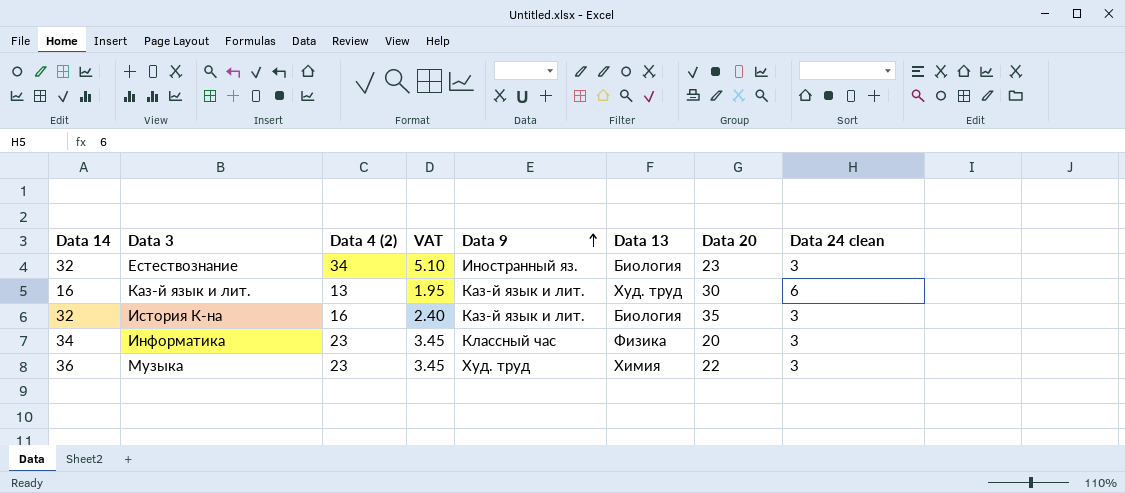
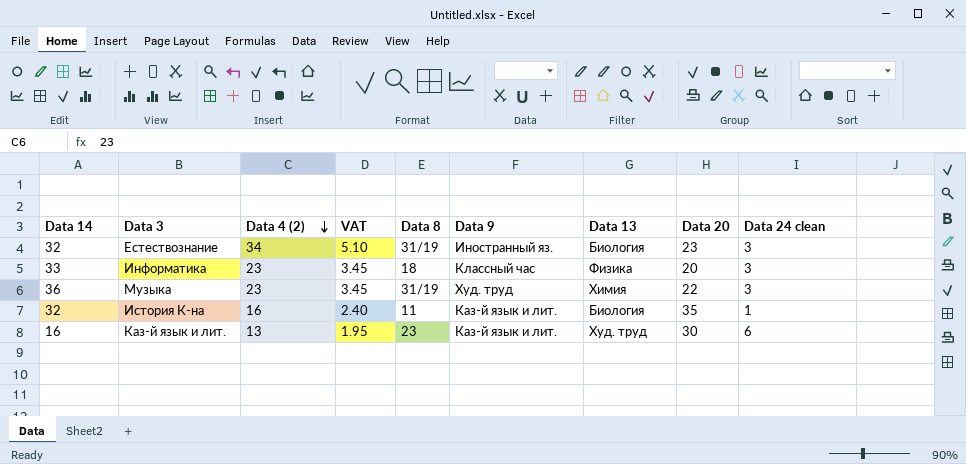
row order: Data 9 ascending -> Data 4 (2) descending
column Data 8 | position: none -> 5
Информатика | Data 14: 34 -> 33
История К-на | Data 24 clean: 3 -> 1

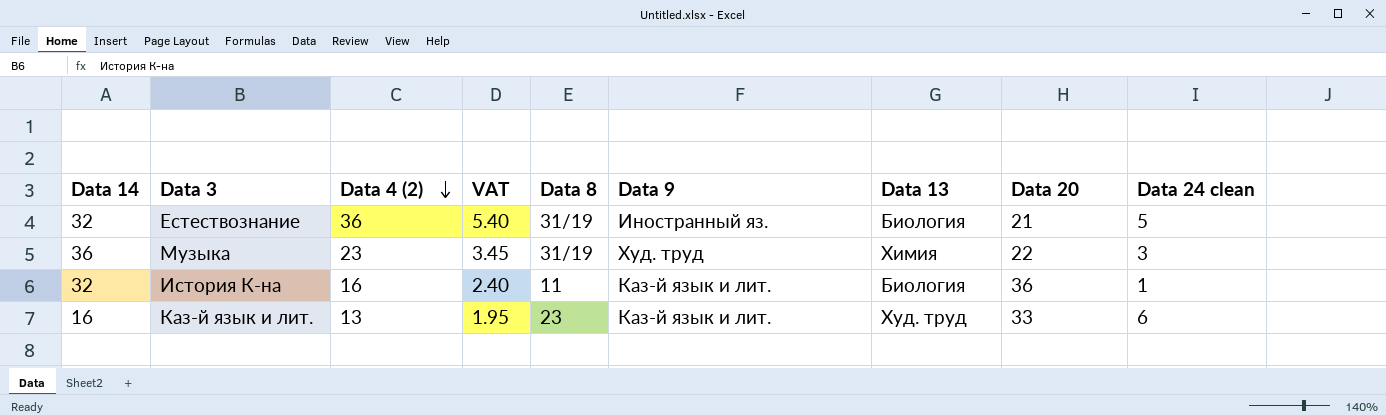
row Информатика: 33 | 23 | 3.45 | 18 | Классный час | Физика | 20 | 3 -> none
Естествознание | Data 4 (2): 34 -> 36
Естествознание | VAT: 5.10 -> 5.40
Естествознание | Data 20: 23 -> 21
Естествознание | Data 24 clean: 3 -> 5
История К-на | Data 20: 35 -> 36
Каз-й язык и лит. | Data 20: 30 -> 33

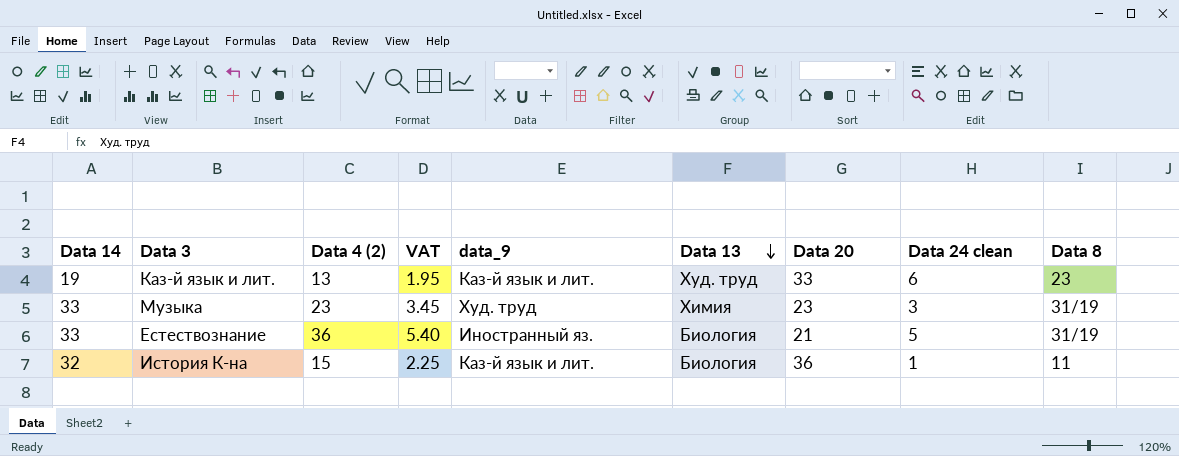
row order: Data 4 (2) descending -> Data 13 descending
column name: Data 9 -> data_9
column Data 8 | position: 5 -> 9
Каз-й язык и лит. | Data 14: 16 -> 19
Музыка | Data 14: 36 -> 33
Музыка | Data 20: 22 -> 23
Естествознание | Data 14: 32 -> 33
История К-на | Data 4 (2): 16 -> 15
История К-на | VAT: 2.40 -> 2.25

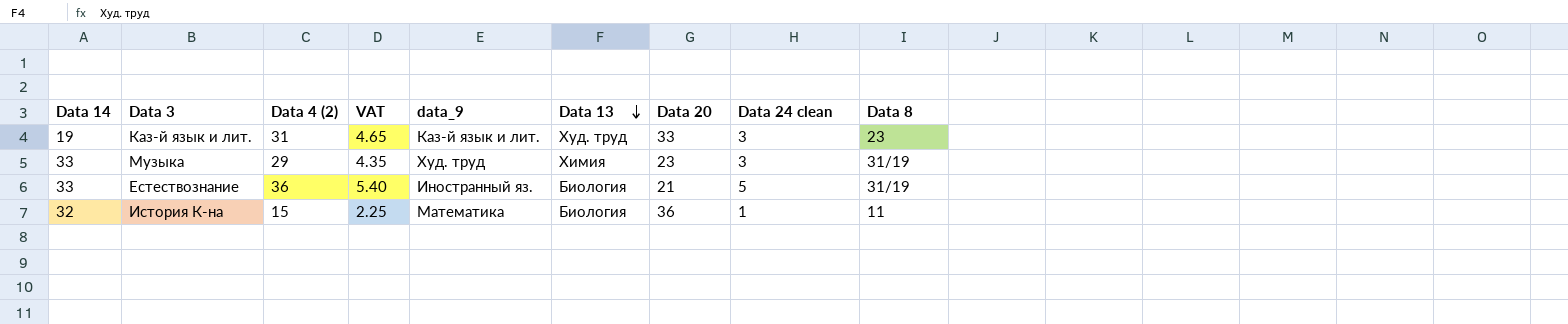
Каз-й язык и лит. | Data 4 (2): 13 -> 31
Каз-й язык и лит. | VAT: 1.95 -> 4.65
Каз-й язык и лит. | Data 24 clean: 6 -> 3
Музыка | Data 4 (2): 23 -> 29
Музыка | VAT: 3.45 -> 4.35
История К-на | data_9: Каз-й язык и лит. -> Математика

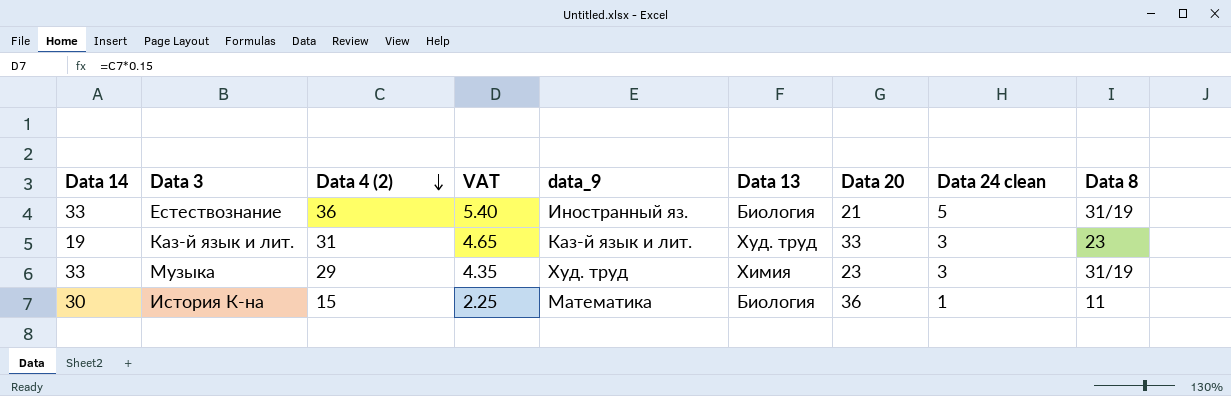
row order: Data 13 descending -> Data 4 (2) descending
История К-на | Data 14: 32 -> 30

